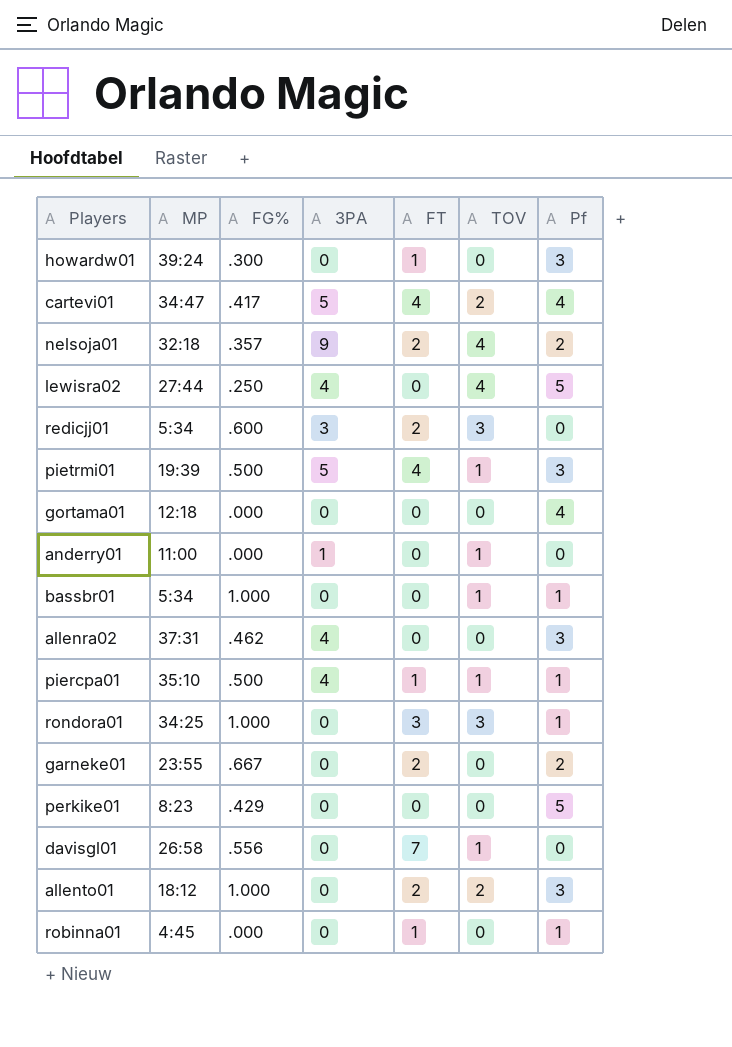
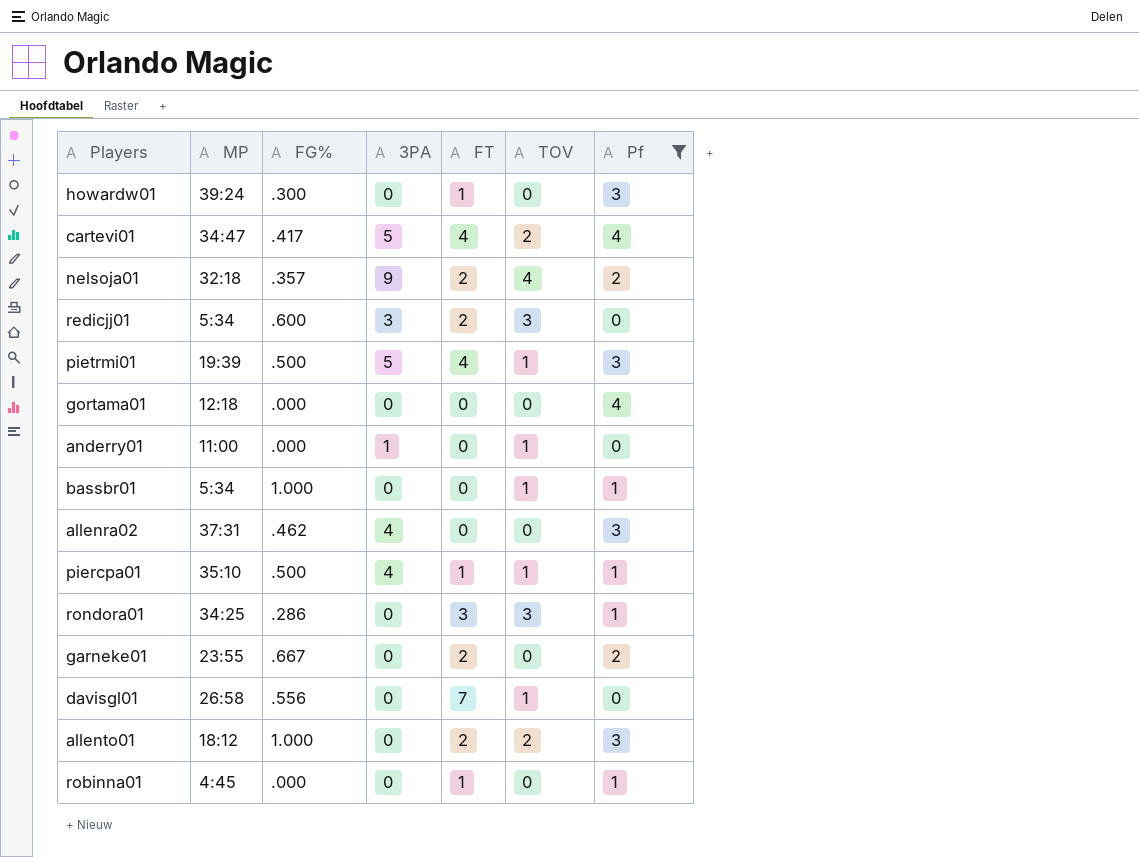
filter: none -> Pf != 5
rondora01 | FG%: 1.000 -> .286

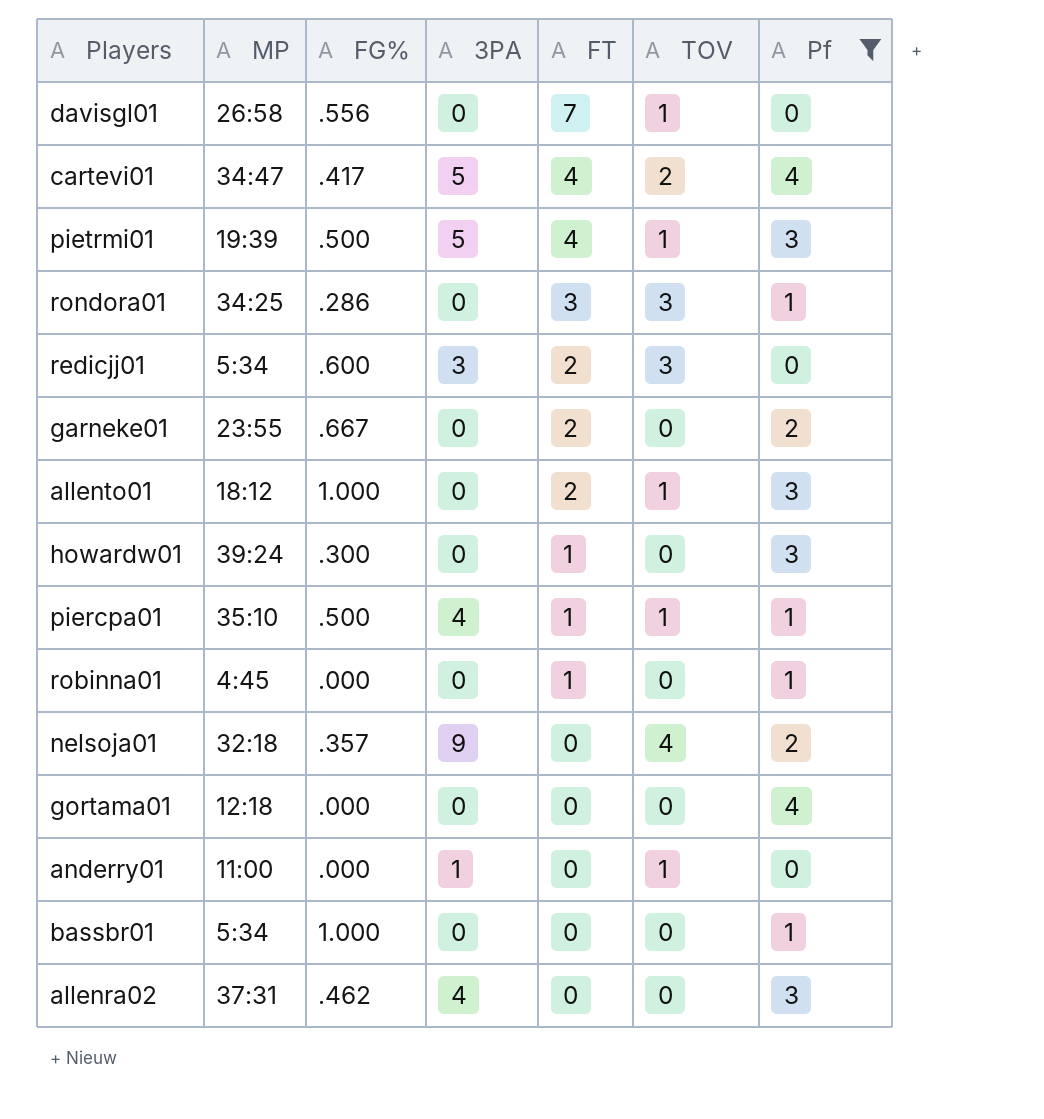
row order: none -> FT descending
allento01 | TOV: 2 -> 1
nelsoja01 | FT: 2 -> 0
bassbr01 | TOV: 1 -> 0

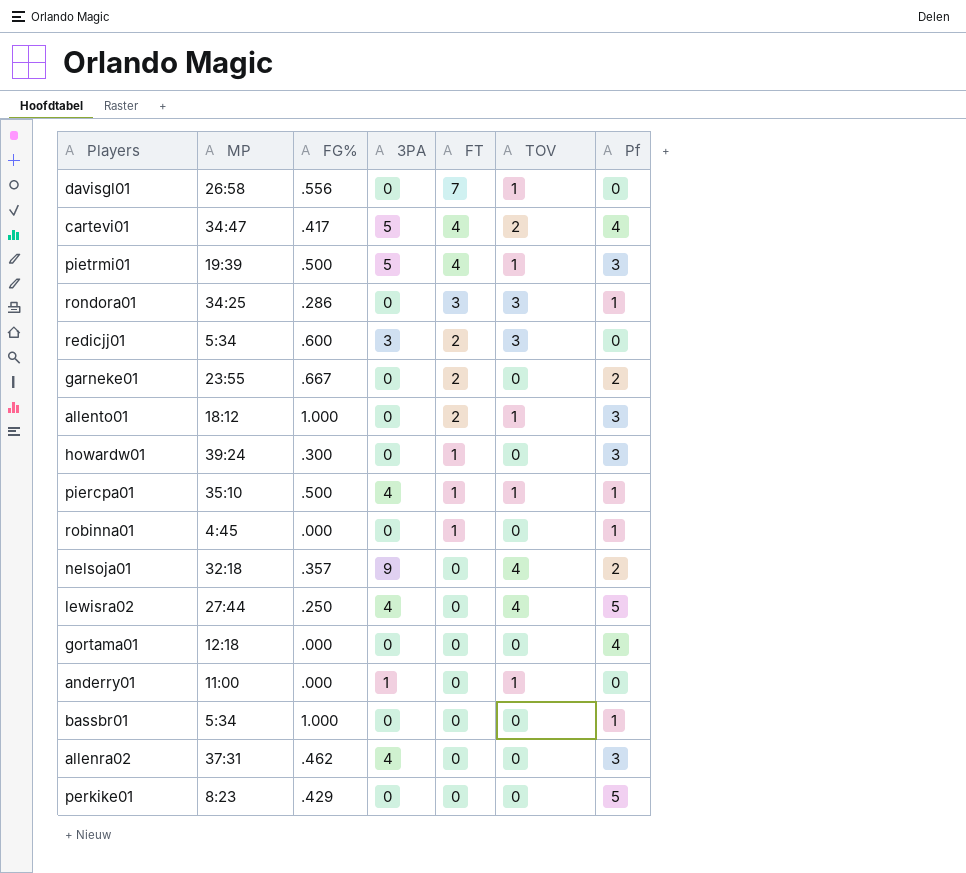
filter: Pf != 5 -> none

